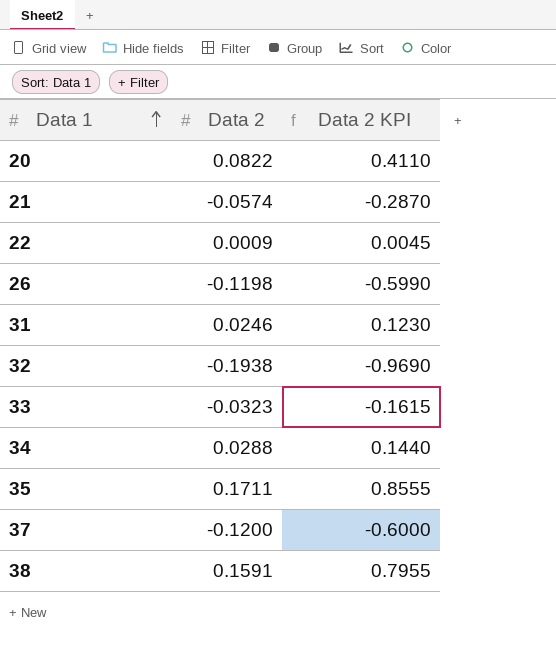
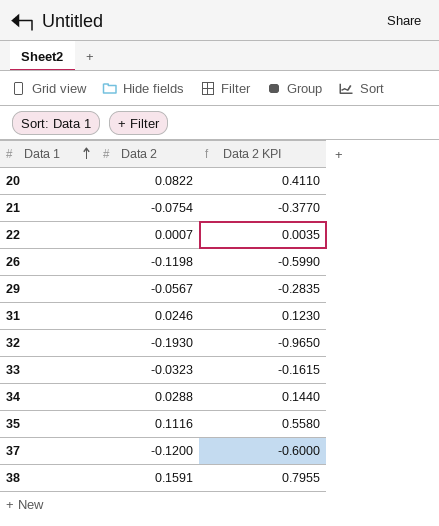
21 | Data 2: -0.0574 -> -0.0754
21 | Data 2 KPI: -0.2870 -> -0.3770
22 | Data 2: 0.0009 -> 0.0007
22 | Data 2 KPI: 0.0045 -> 0.0035
row 29: none -> -0.0567 | -0.2835
32 | Data 2: -0.1938 -> -0.1930
32 | Data 2 KPI: -0.9690 -> -0.9650
35 | Data 2: 0.1711 -> 0.1116
35 | Data 2 KPI: 0.8555 -> 0.5580

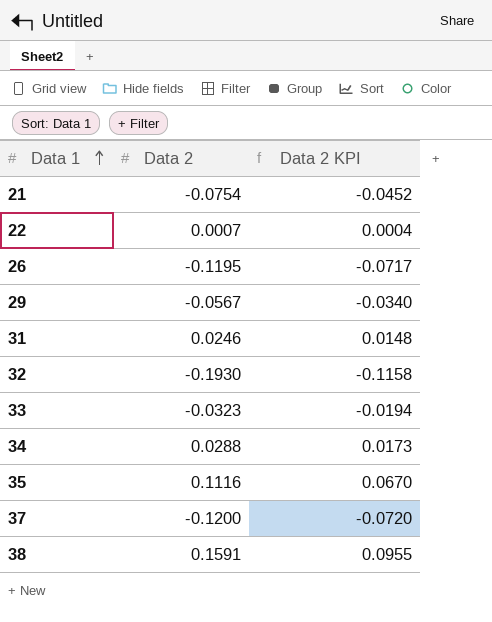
column Data 2 KPI | formula: [Data 2] * 5 -> [Data 2] * 0.6
row 20: 0.0822 | 0.4110 -> none
26 | Data 2: -0.1198 -> -0.1195

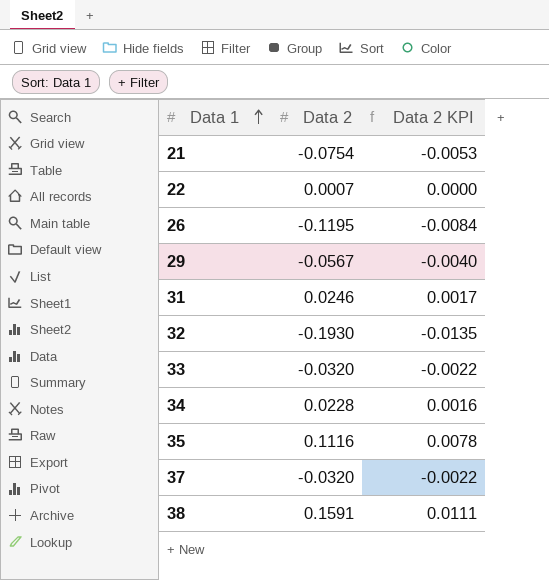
column Data 2 KPI | formula: [Data 2] * 0.6 -> [Data 2] * 0.07
33 | Data 2: -0.0323 -> -0.0320
34 | Data 2: 0.0288 -> 0.0228
37 | Data 2: -0.1200 -> -0.0320

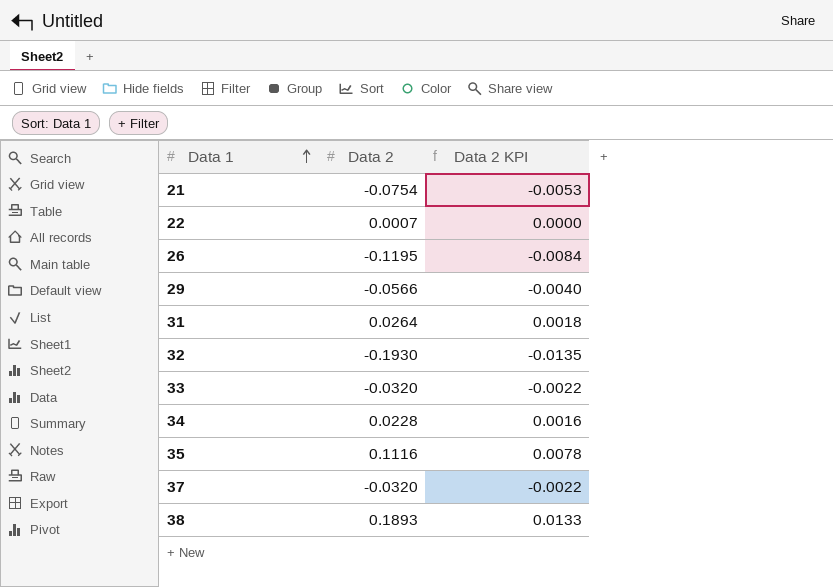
29 | Data 2: -0.0567 -> -0.0566
31 | Data 2: 0.0246 -> 0.0264
31 | Data 2 KPI: 0.0017 -> 0.0018
38 | Data 2: 0.1591 -> 0.1893
38 | Data 2 KPI: 0.0111 -> 0.0133

